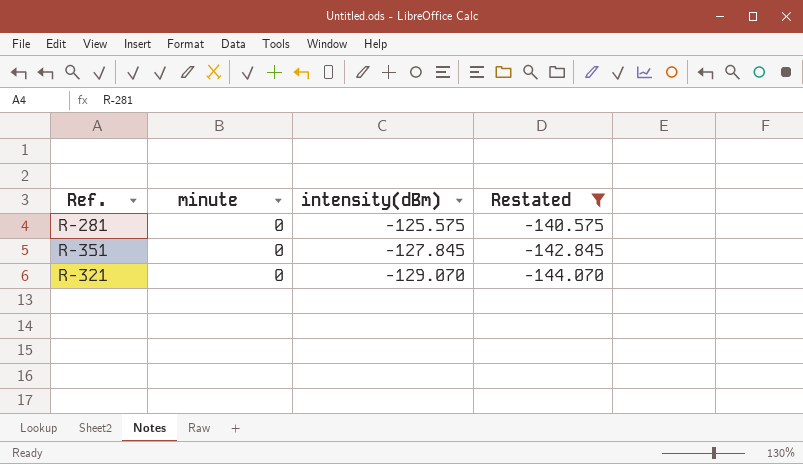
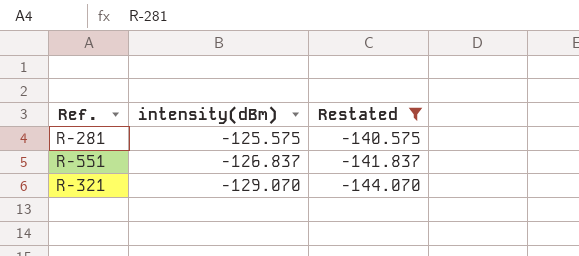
column minute | position: 2 -> none
row R-351: 0 | -127.845 | -142.845 -> none
row R-551: none -> -126.837 | -141.837

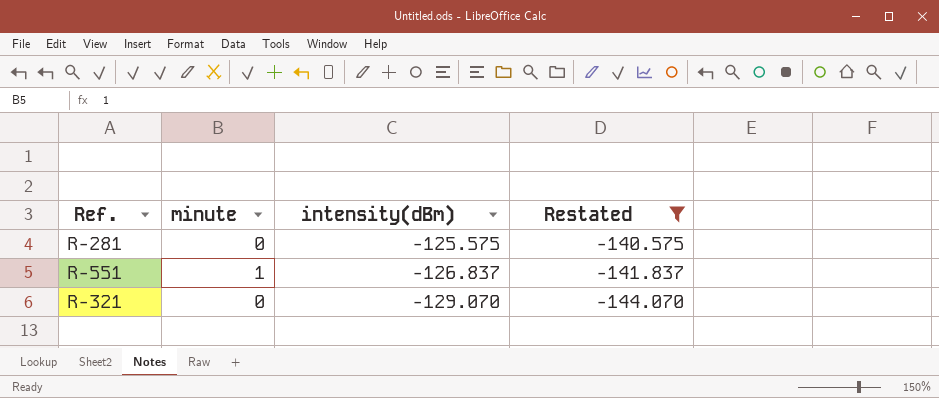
column minute | position: none -> 2

